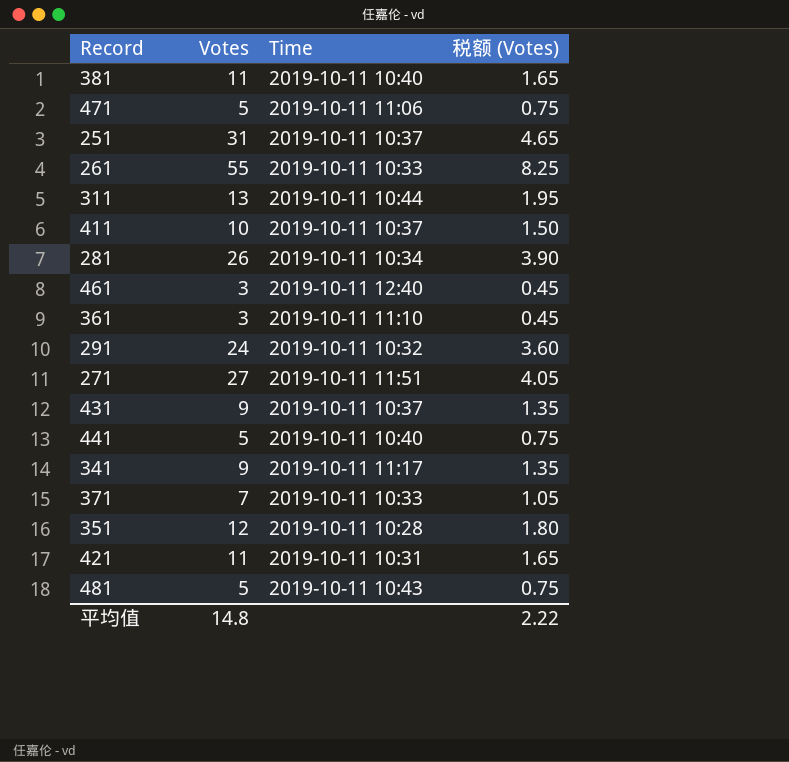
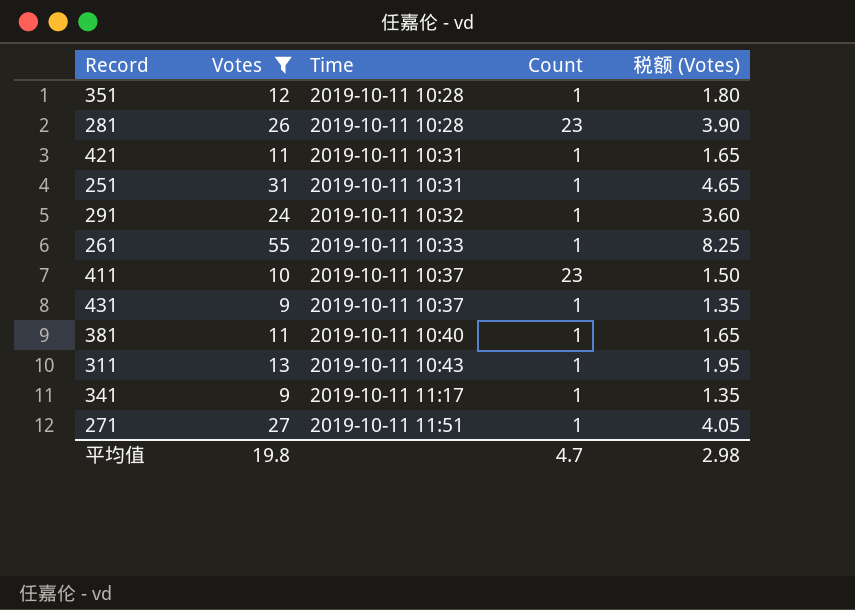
filter: none -> Votes >= 9
row order: none -> Time ascending
column Count | position: none -> 4
281 | Time: 2019-10-11 10:34 -> 2019-10-11 10:28
251 | Time: 2019-10-11 10:37 -> 2019-10-11 10:31
311 | Time: 2019-10-11 10:44 -> 2019-10-11 10:43
平均值 | Votes: 14.8 -> 19.8
平均值 | 税额 (Votes): 2.22 -> 2.98

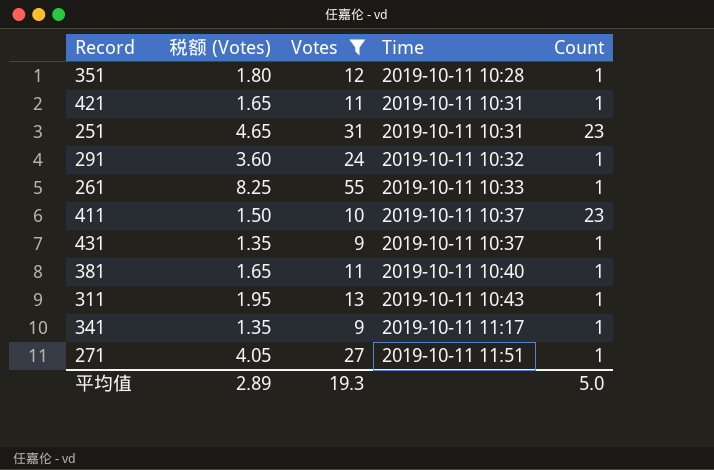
column 税额 (Votes) | position: 5 -> 2
row 281: 26 | 2019-10-11 10:28 | 23 | 3.90 -> none
251 | Count: 1 -> 23
平均值 | 税额 (Votes): 2.98 -> 2.89
平均值 | Votes: 19.8 -> 19.3
平均值 | Count: 4.7 -> 5.0

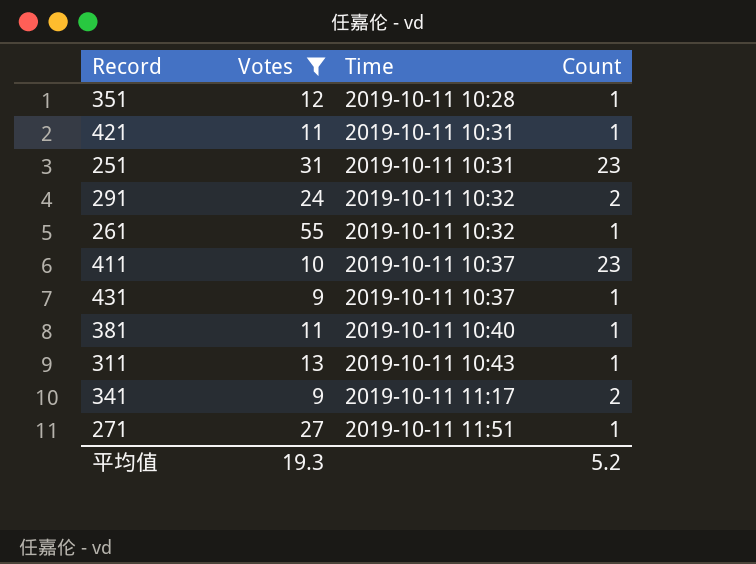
column 税额 (Votes) | formula: [Votes] * 0.15 -> none
291 | Count: 1 -> 2
261 | Time: 2019-10-11 10:33 -> 2019-10-11 10:32
341 | Count: 1 -> 2
平均值 | Count: 5.0 -> 5.2

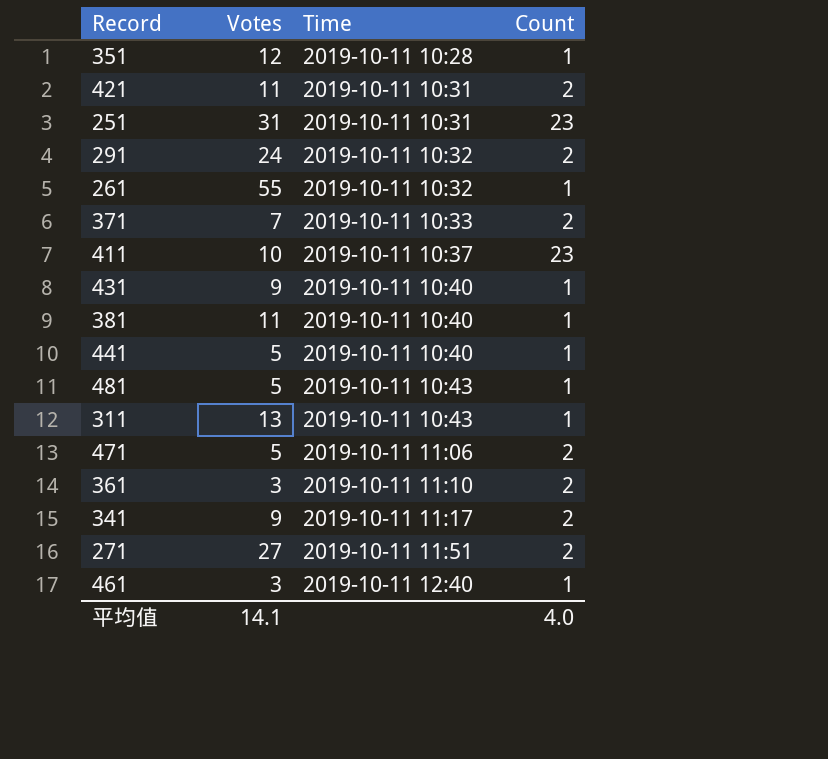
filter: Votes >= 9 -> none
421 | Count: 1 -> 2
431 | Time: 2019-10-11 10:37 -> 2019-10-11 10:40
271 | Count: 1 -> 2
平均值 | Votes: 19.3 -> 14.1
平均值 | Count: 5.2 -> 4.0

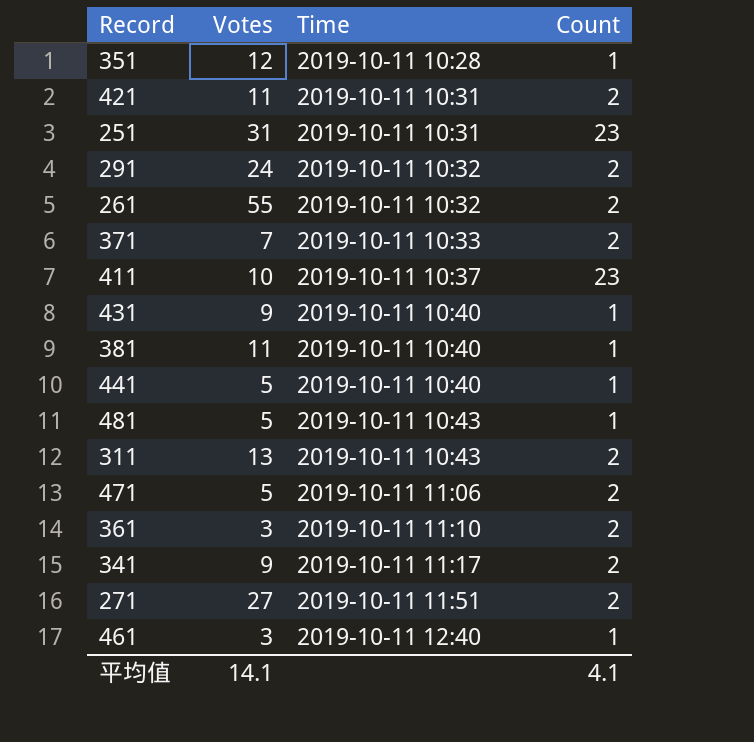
261 | Count: 1 -> 2
311 | Count: 1 -> 2
平均值 | Count: 4.0 -> 4.1

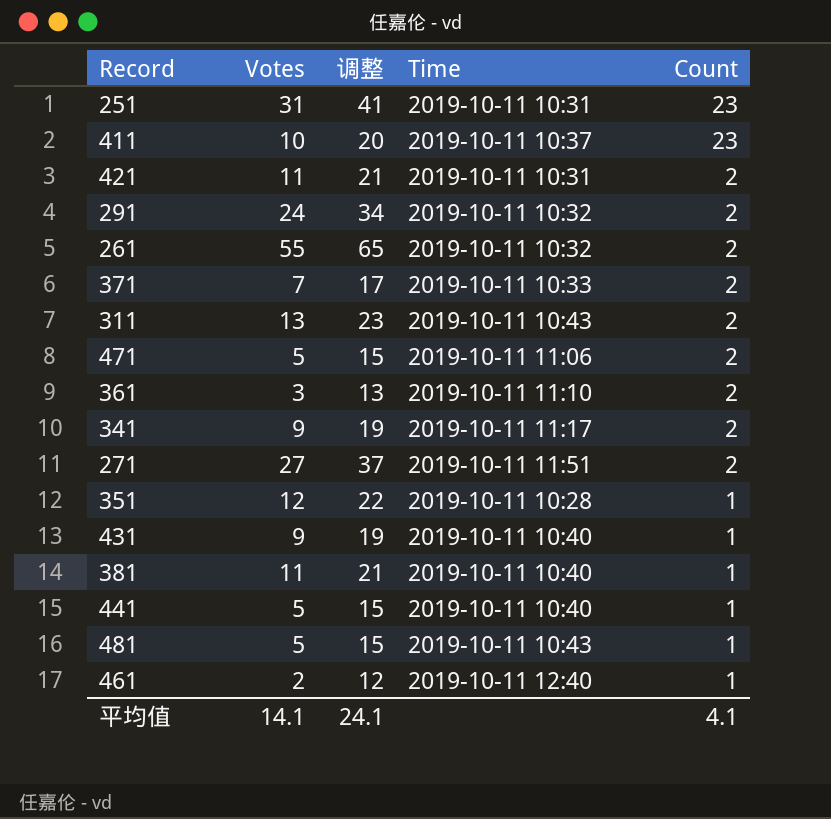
row order: Time ascending -> Count descending
column 调整 | formula: none -> [Votes] + 10
461 | Votes: 3 -> 2

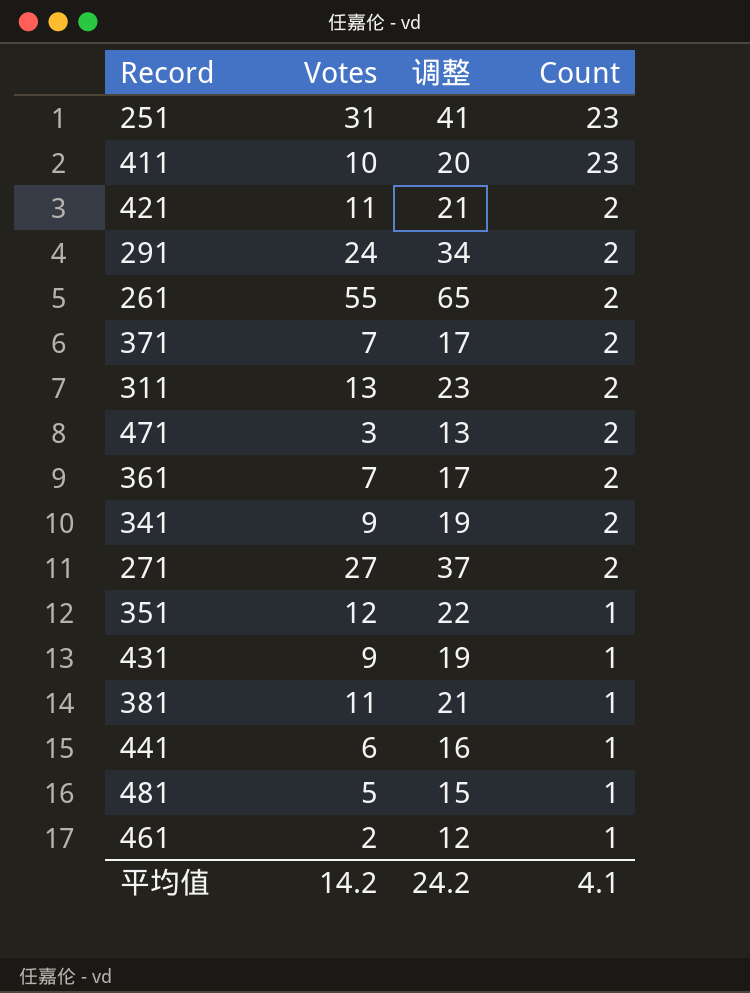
column Time | position: 4 -> none
471 | Votes: 5 -> 3
471 | 调整: 15 -> 13
361 | Votes: 3 -> 7
361 | 调整: 13 -> 17
441 | Votes: 5 -> 6
441 | 调整: 15 -> 16
平均值 | Votes: 14.1 -> 14.2
平均值 | 调整: 24.1 -> 24.2

